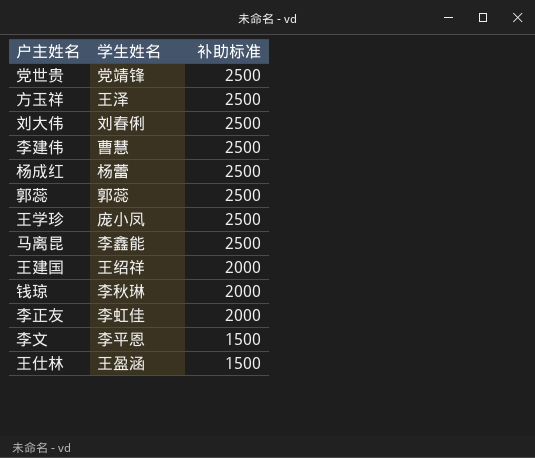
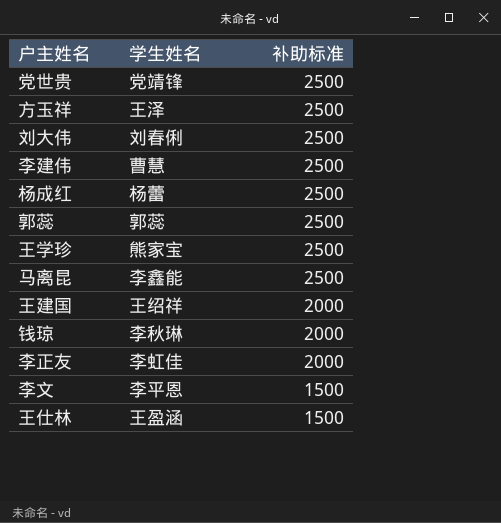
王学珍 | 学生姓名: 庞小凤 -> 熊家宝

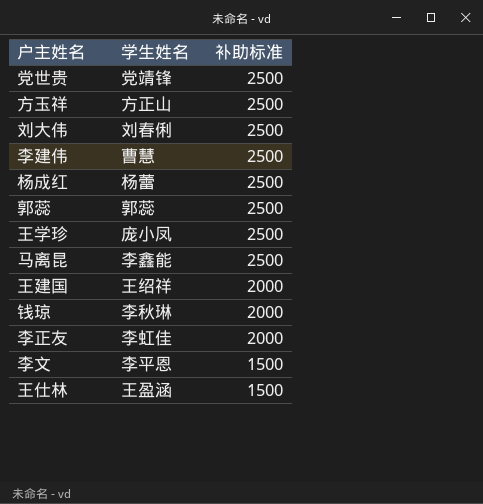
方玉祥 | 学生姓名: 王泽 -> 方正山
王学珍 | 学生姓名: 熊家宝 -> 庞小凤

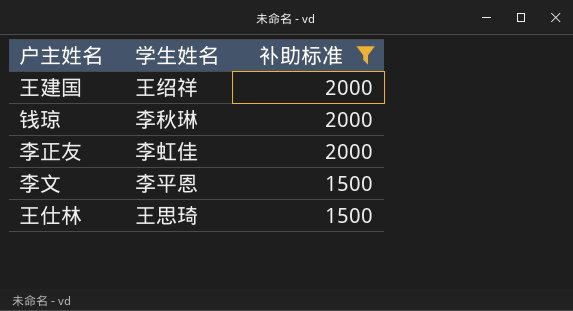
filter: none -> 补助标准 != 2500
王仕林 | 学生姓名: 王盈涵 -> 王思琦

